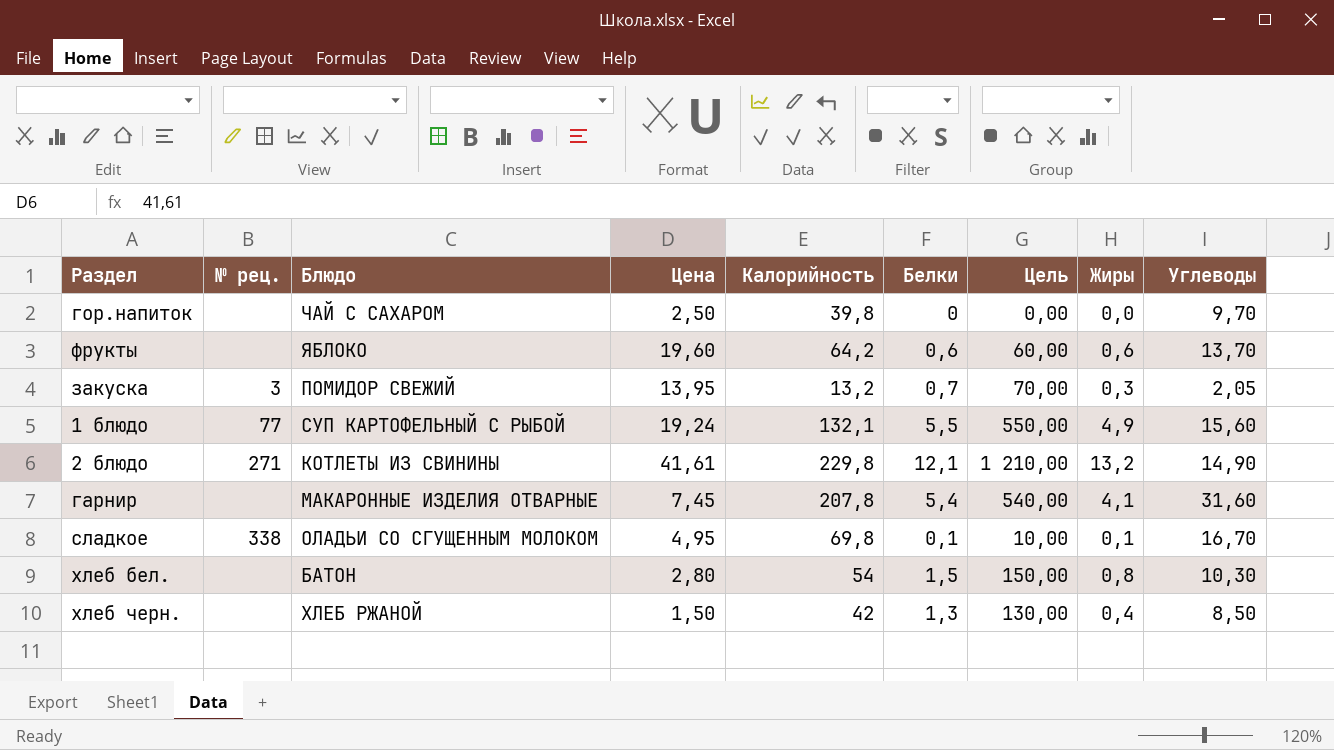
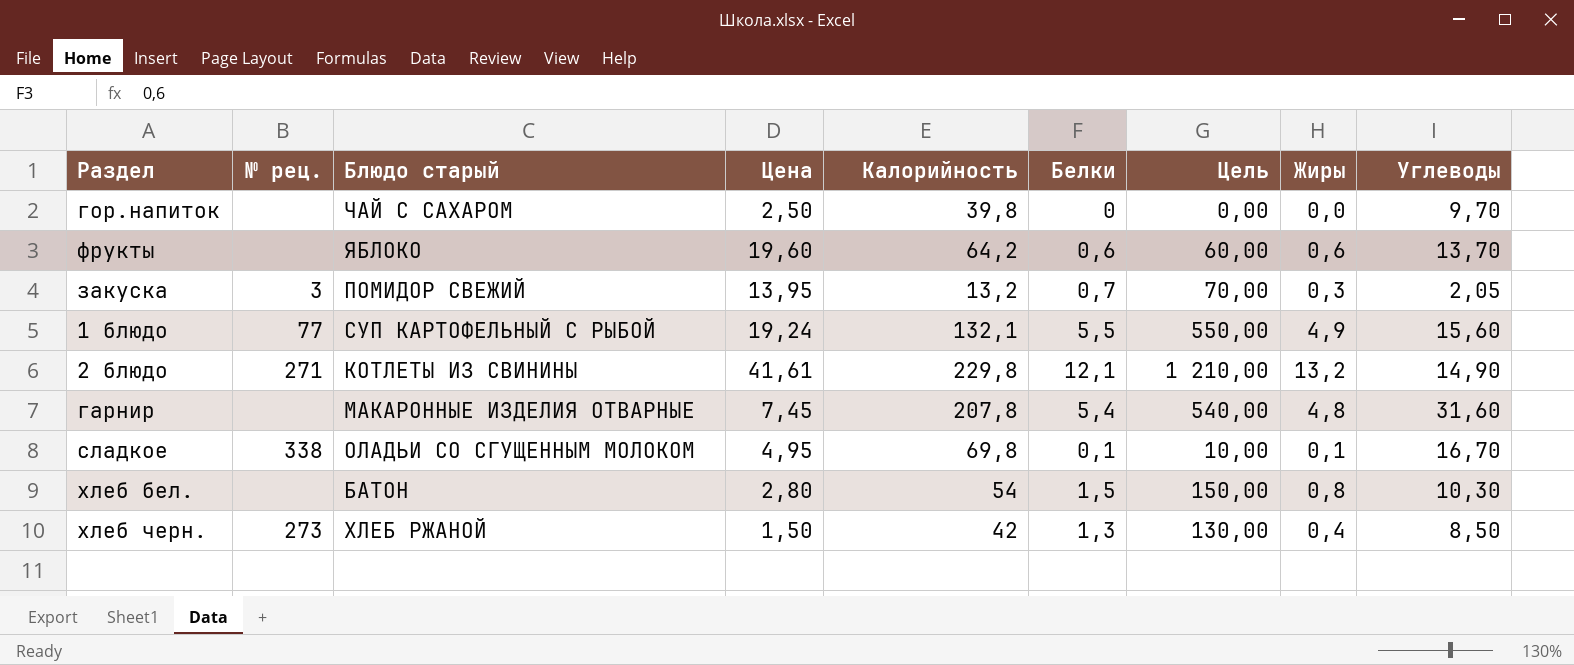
column name: Блюдо -> Блюдо старый
гарнир | Жиры: 4,1 -> 4,8
хлеб черн. | № рец.: none -> 273

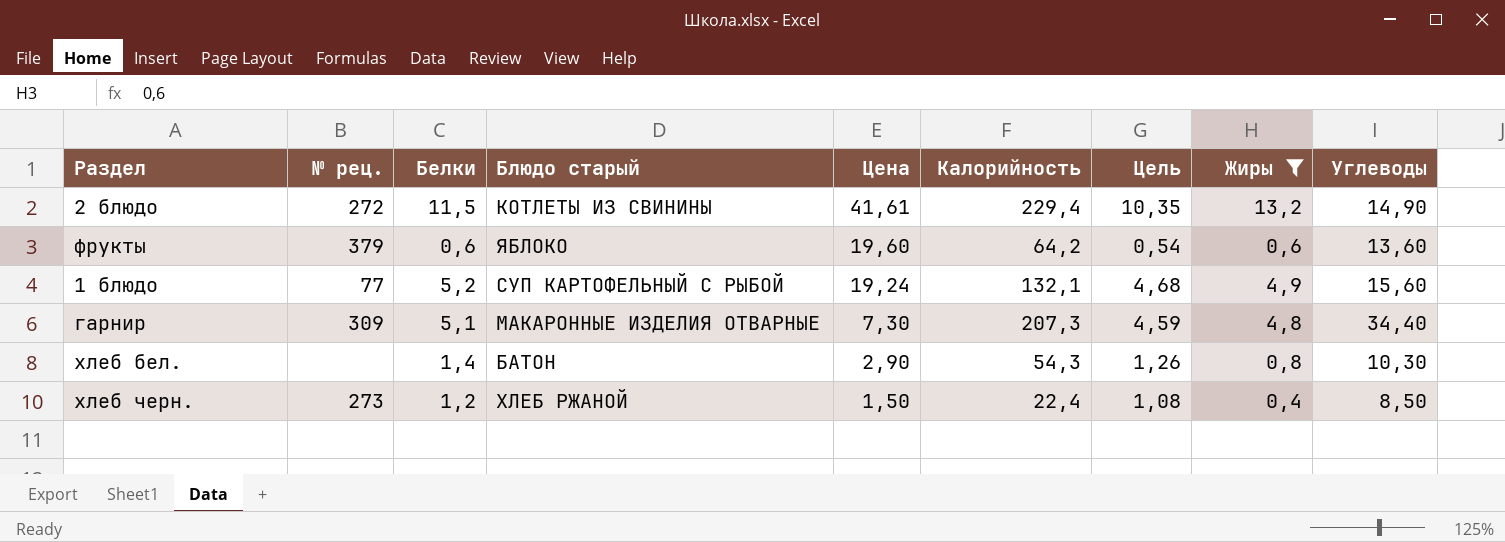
filter: none -> Жиры >= 0,4
row order: none -> Цена descending
column Белки | position: 6 -> 3
column Цель | formula: [Белки] * 100 -> [Белки] * 0,9
2 блюдо | № рец.: 271 -> 272
2 блюдо | Белки: 12,1 -> 11,5
2 блюдо | Калорийность: 229,8 -> 229,4
фрукты | № рец.: none -> 379
фрукты | Углеводы: 13,70 -> 13,60
1 блюдо | Белки: 5,5 -> 5,2
гарнир | № рец.: none -> 309
гарнир | Белки: 5,4 -> 5,1
гарнир | Цена: 7,45 -> 7,30
гарнир | Калорийность: 207,8 -> 207,3
гарнир | Углеводы: 31,60 -> 34,40
хлеб бел. | Белки: 1,5 -> 1,4
хлеб бел. | Цена: 2,80 -> 2,90
хлеб бел. | Калорийность: 54 -> 54,3
хлеб черн. | Белки: 1,3 -> 1,2
хлеб черн. | Калорийность: 42 -> 22,4

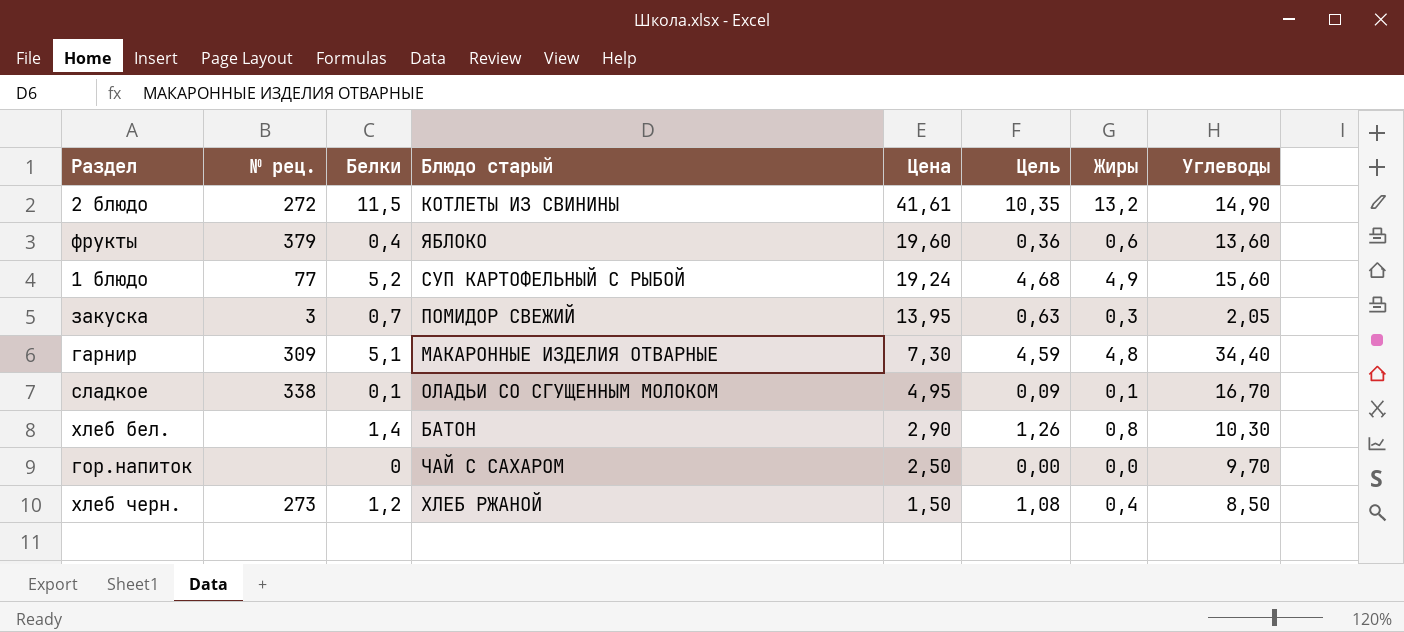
filter: Жиры >= 0,4 -> none
column Калорийность | position: 6 -> none
фрукты | Белки: 0,6 -> 0,4
фрукты | Цель: 0,54 -> 0,36

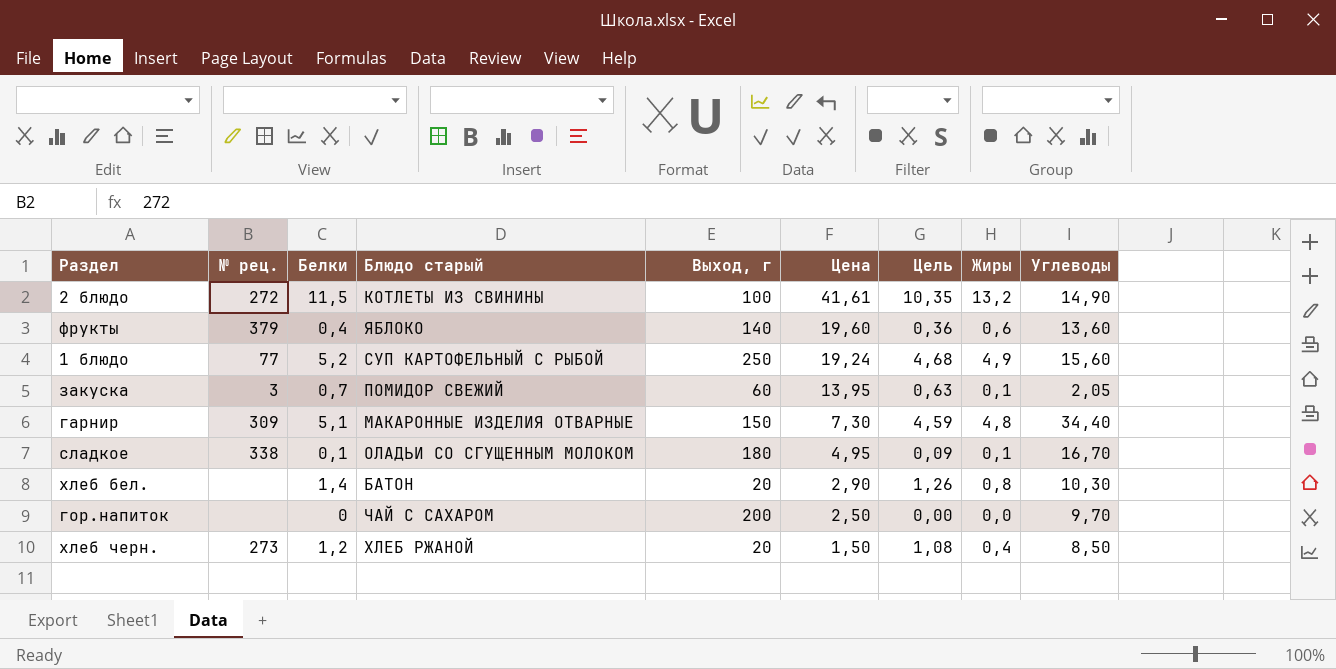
column Выход, г | position: none -> 5
закуска | Жиры: 0,3 -> 0,1

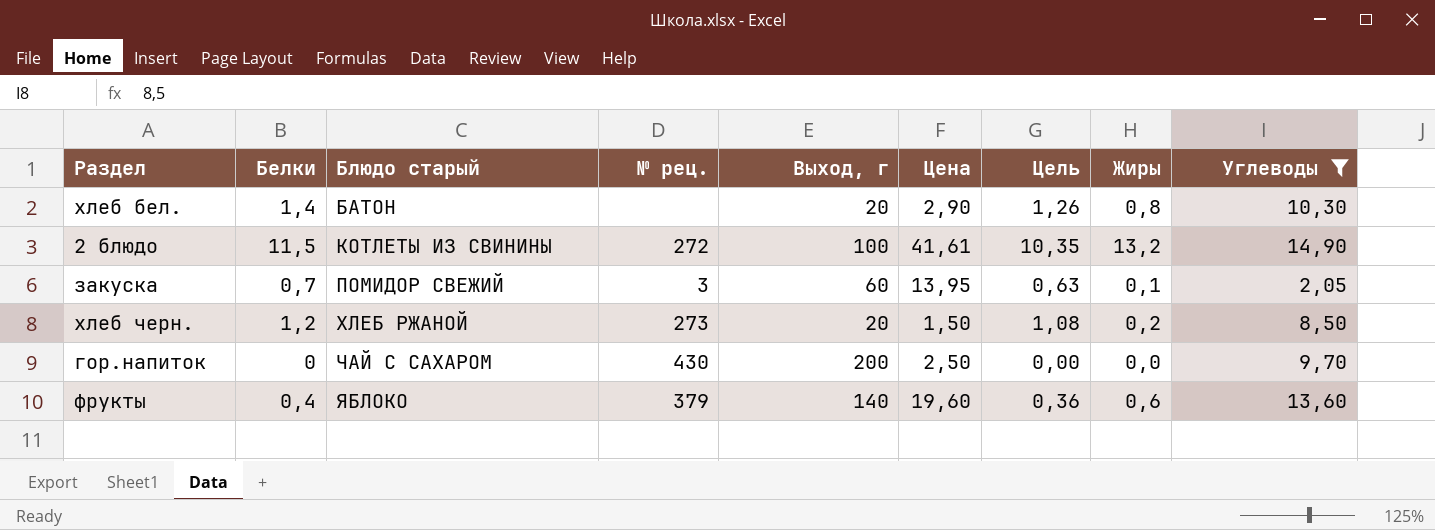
filter: none -> Углеводы <= 14,90
row order: Цена descending -> Блюдо старый ascending
column № рец. | position: 2 -> 4
хлеб черн. | Жиры: 0,4 -> 0,2
гор.напиток | № рец.: none -> 430

